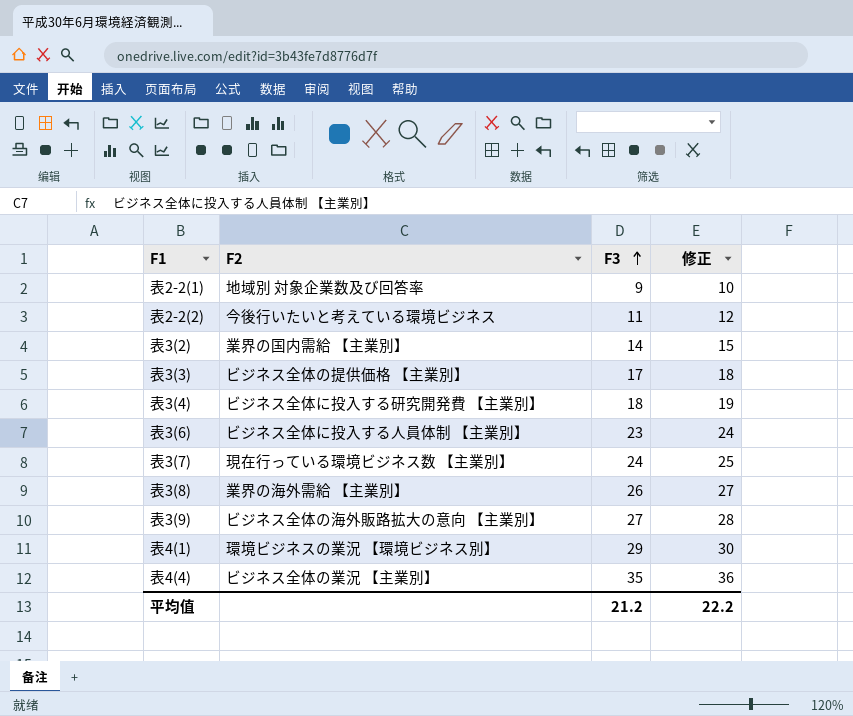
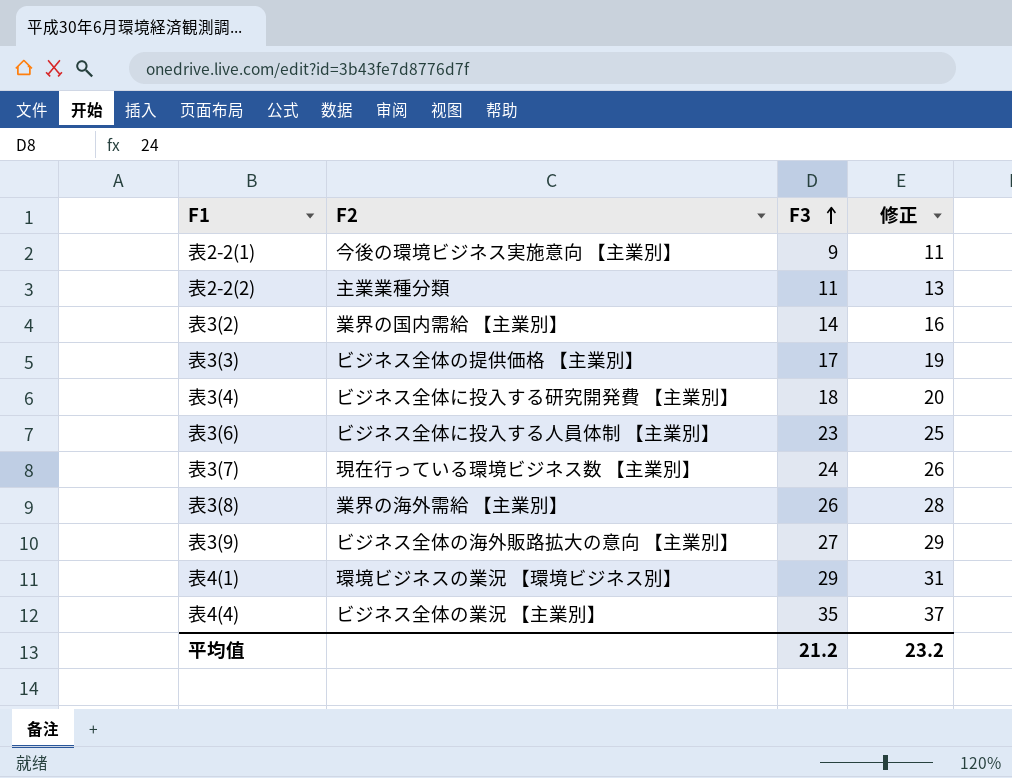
column 修正 | formula: [F3] + 1 -> [F3] + 2
表2-2(1) | F2: 地域別 対象企業数及び回答率 -> 今後の環境ビジネス実施意向 【主業別】
表2-2(2) | F2: 今後行いたいと考えている環境ビジネス -> 主業業種分類
平均值 | 修正: 22.2 -> 23.2

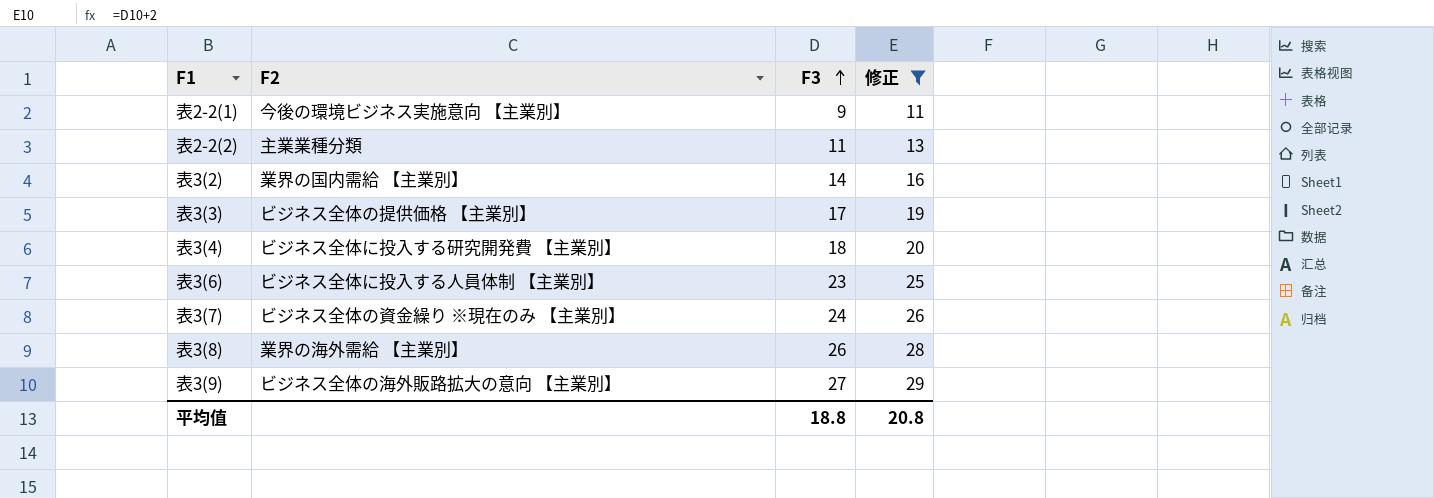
filter: none -> 修正 <= 29
表3(7) | F2: 現在行っている環境ビジネス数 【主業別】 -> ビジネス全体の資金繰り ※現在のみ 【主業別】
平均值 | F3: 21.2 -> 18.8
平均值 | 修正: 23.2 -> 20.8

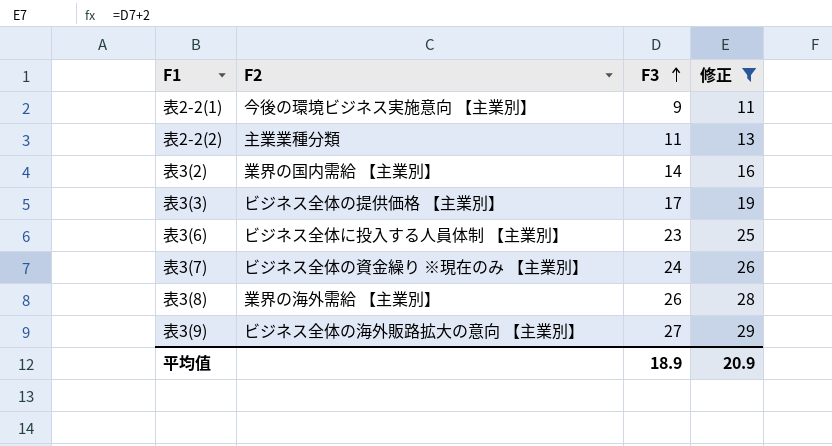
row 表3(4): ビジネス全体に投入する研究開発費 【主業別】 | 18 | 20 -> none
平均值 | F3: 18.8 -> 18.9
平均值 | 修正: 20.8 -> 20.9

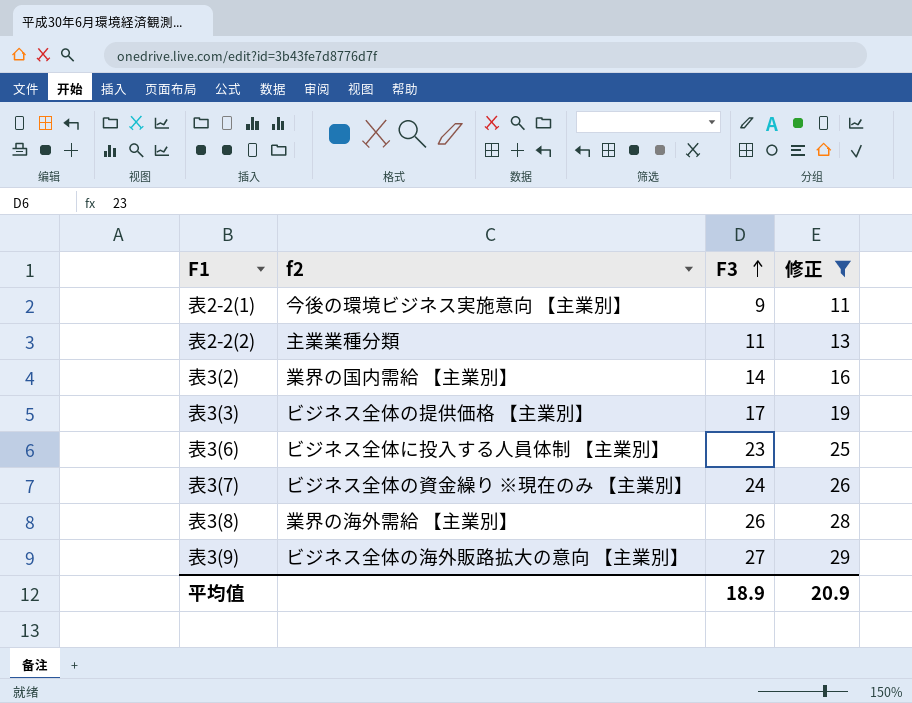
column name: F2 -> f2

